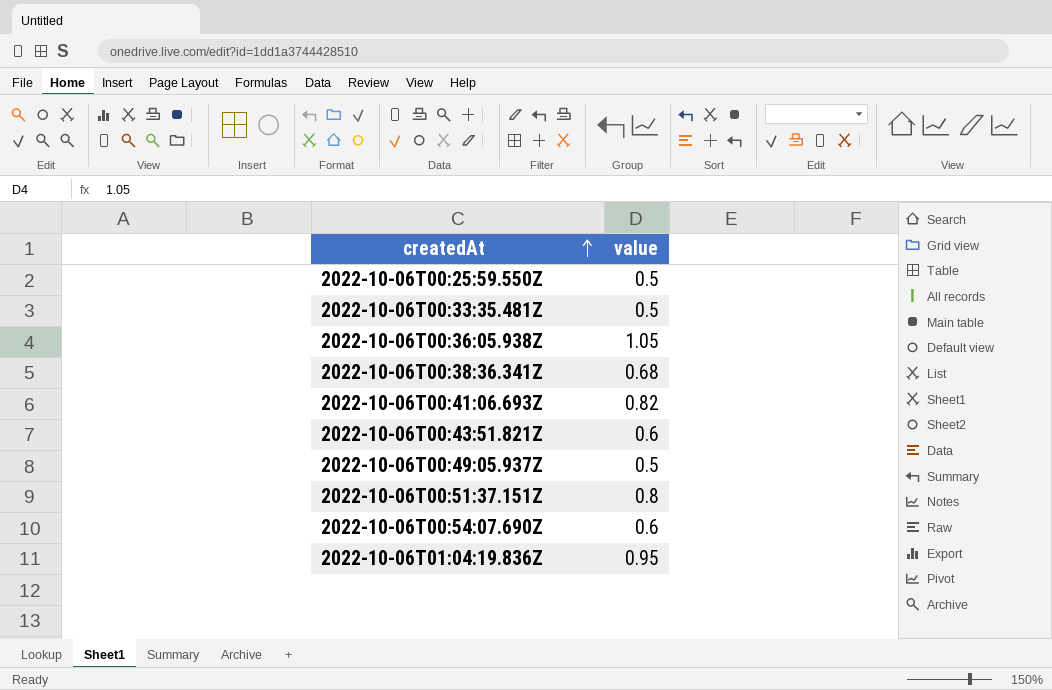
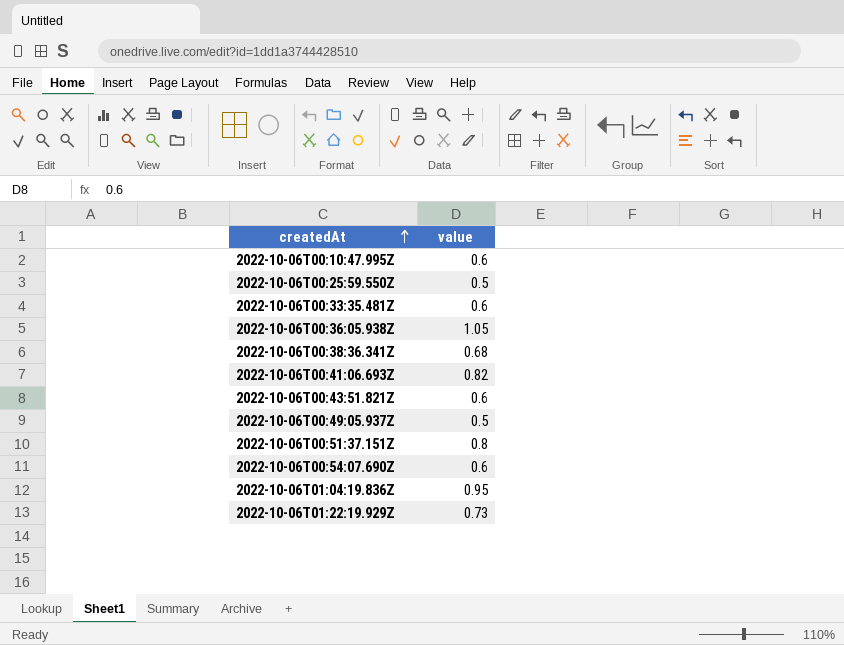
row 2022-10-06T00:10:47.995Z: none -> 0.6
2022-10-06T00:33:35.481Z | value: 0.5 -> 0.6
row 2022-10-06T01:22:19.929Z: none -> 0.73

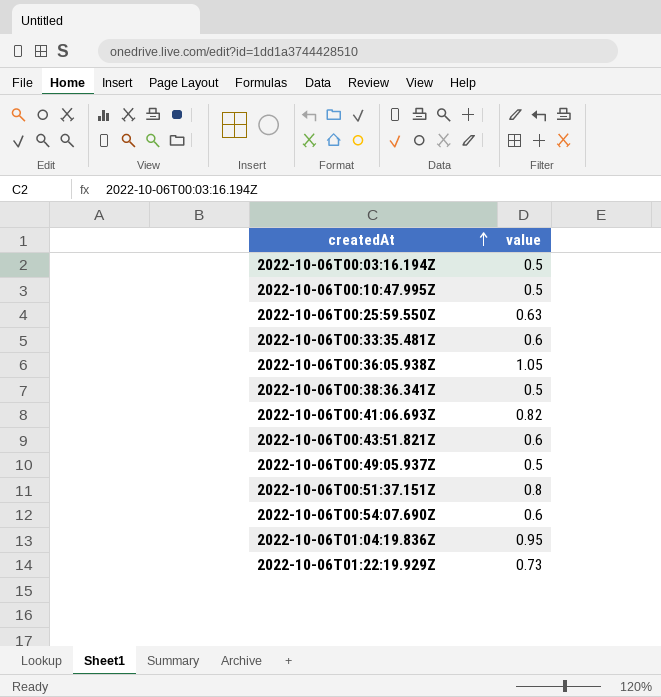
row 2022-10-06T00:03:16.194Z: none -> 0.5
2022-10-06T00:10:47.995Z | value: 0.6 -> 0.5
2022-10-06T00:25:59.550Z | value: 0.5 -> 0.63
2022-10-06T00:38:36.341Z | value: 0.68 -> 0.5

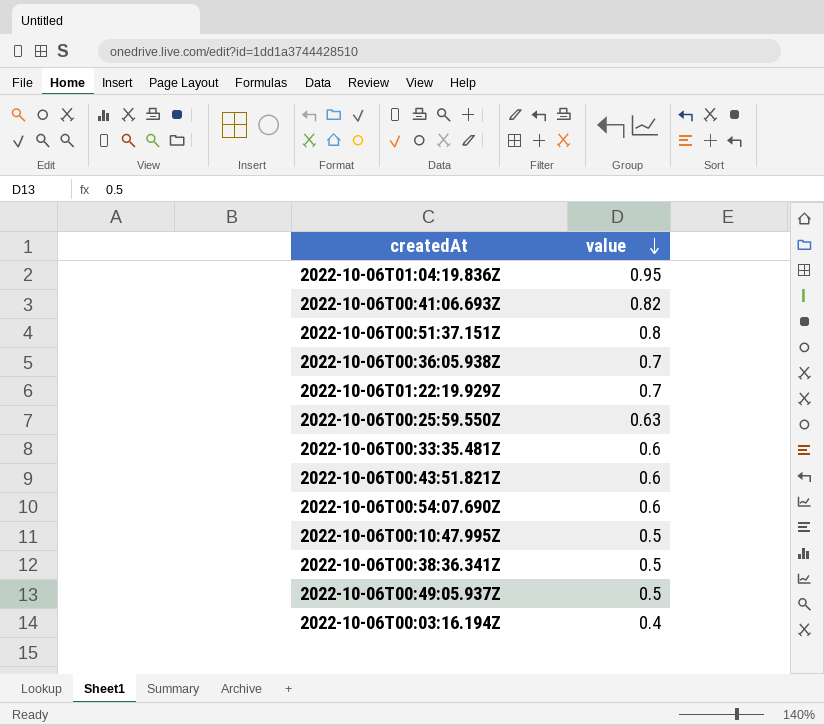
row order: createdAt ascending -> value descending
2022-10-06T00:36:05.938Z | value: 1.05 -> 0.7
2022-10-06T01:22:19.929Z | value: 0.73 -> 0.7
2022-10-06T00:03:16.194Z | value: 0.5 -> 0.4

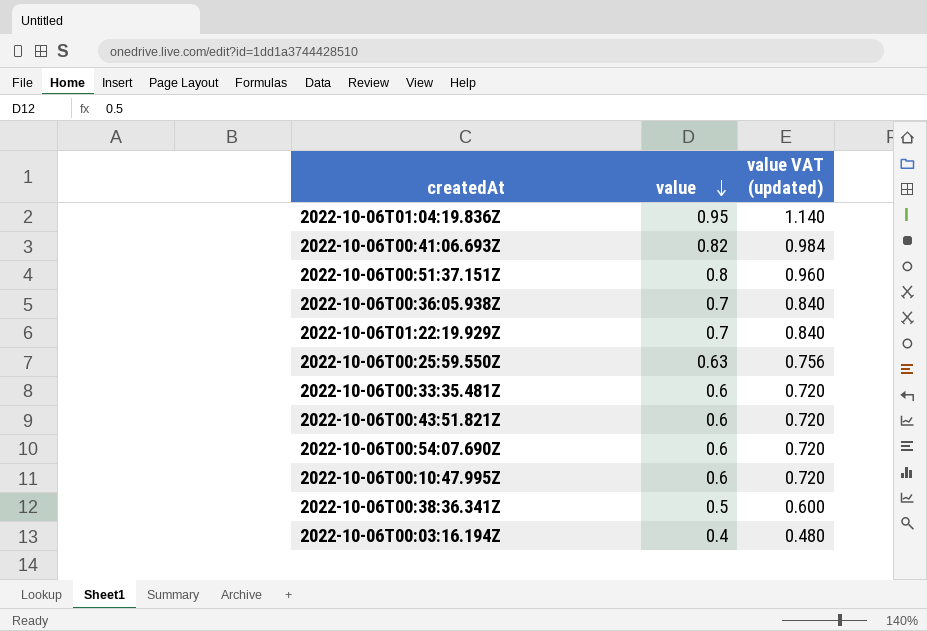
column value VAT (updated) | formula: none -> [value] * 1.2
row 2022-10-06T00:49:05.937Z: 0.5 -> none
2022-10-06T00:10:47.995Z | value: 0.5 -> 0.6

